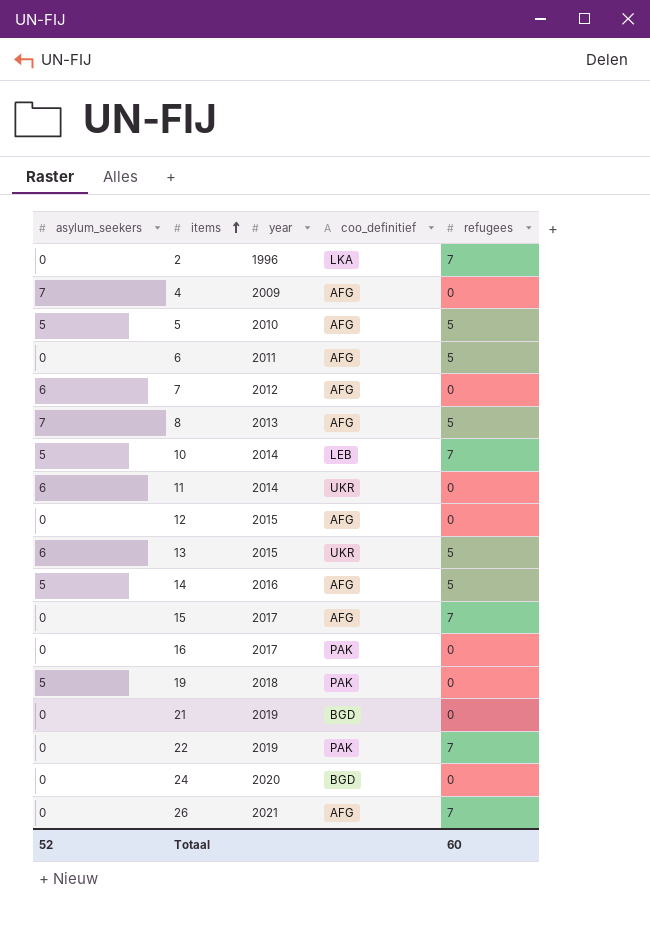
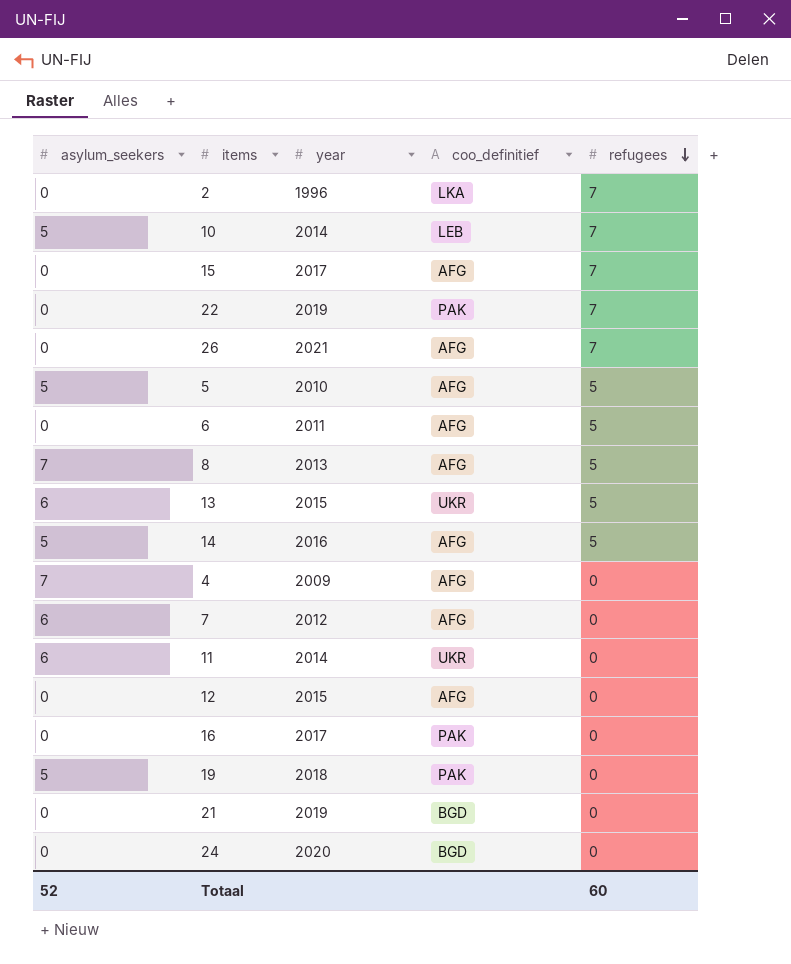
row order: items ascending -> refugees descending

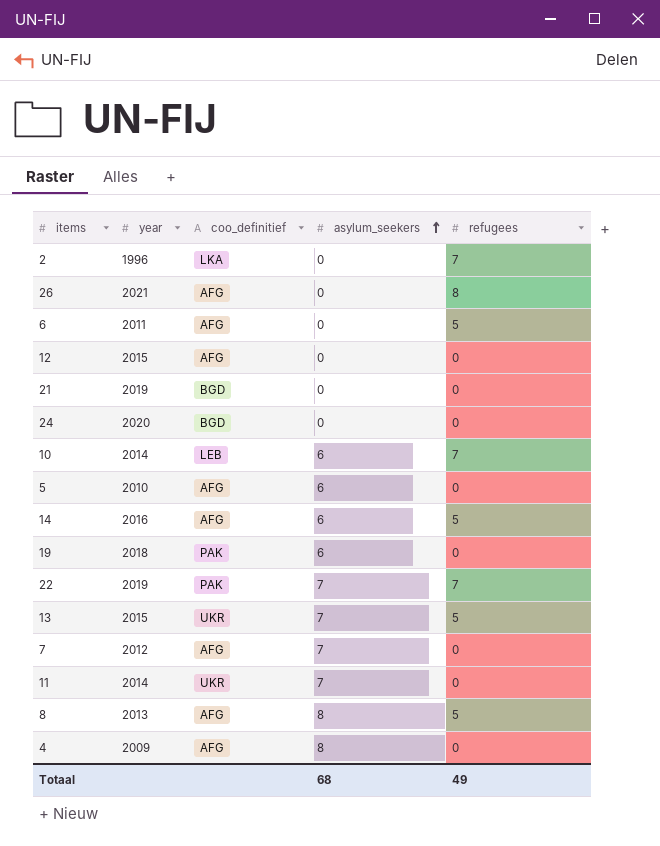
row order: refugees descending -> asylum_seekers ascending
column asylum_seekers | position: 1 -> 4
row 15: 0 | 2017 | AFG | 7 -> none
row 16: 0 | 2017 | PAK | 0 -> none
26 | refugees: 7 -> 8
10 | asylum_seekers: 5 -> 6
5 | asylum_seekers: 5 -> 6
5 | refugees: 5 -> 0
14 | asylum_seekers: 5 -> 6
19 | asylum_seekers: 5 -> 6
22 | asylum_seekers: 0 -> 7
13 | asylum_seekers: 6 -> 7
7 | asylum_seekers: 6 -> 7
11 | asylum_seekers: 6 -> 7
8 | asylum_seekers: 7 -> 8
4 | asylum_seekers: 7 -> 8
Totaal | asylum_seekers: 52 -> 68
Totaal | refugees: 60 -> 49

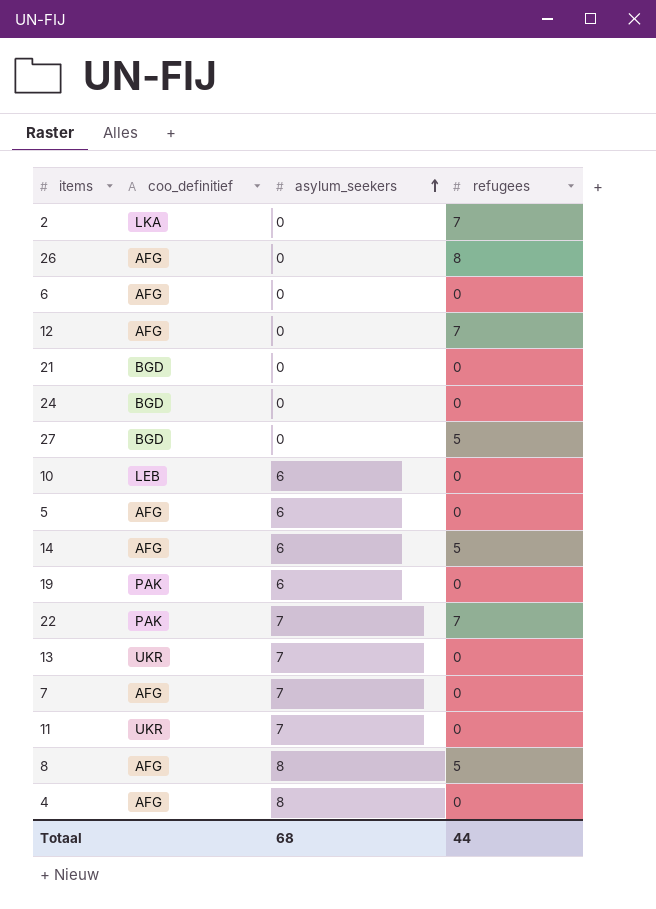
column year | position: 2 -> none
6 | refugees: 5 -> 0
12 | refugees: 0 -> 7
row 27: none -> BGD | 0 | 5
10 | refugees: 7 -> 0
13 | refugees: 5 -> 0
Totaal | refugees: 49 -> 44

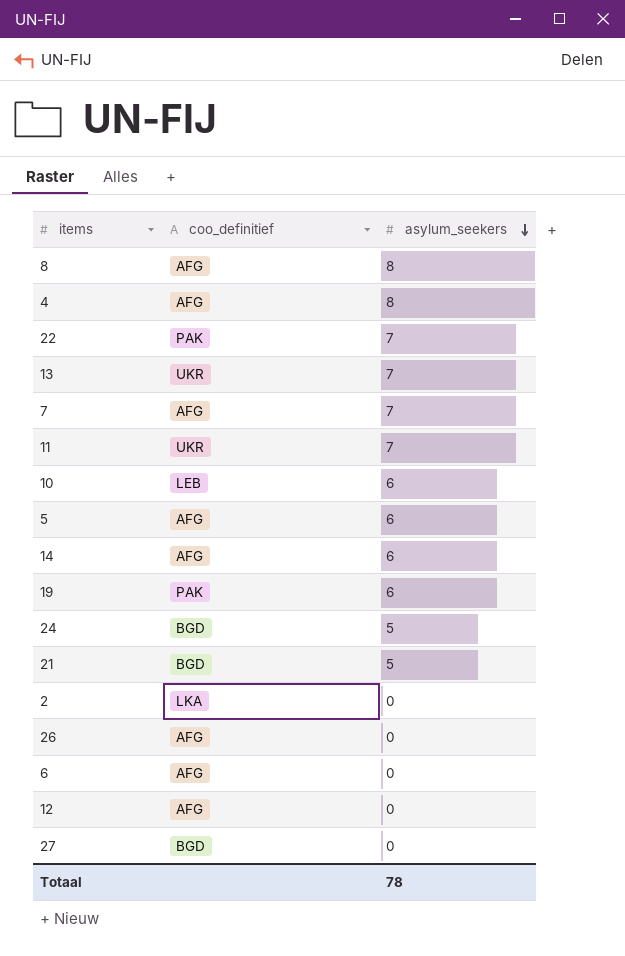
row order: asylum_seekers ascending -> asylum_seekers descending
column refugees | position: 4 -> none
24 | asylum_seekers: 0 -> 5
21 | asylum_seekers: 0 -> 5
Totaal | asylum_seekers: 68 -> 78

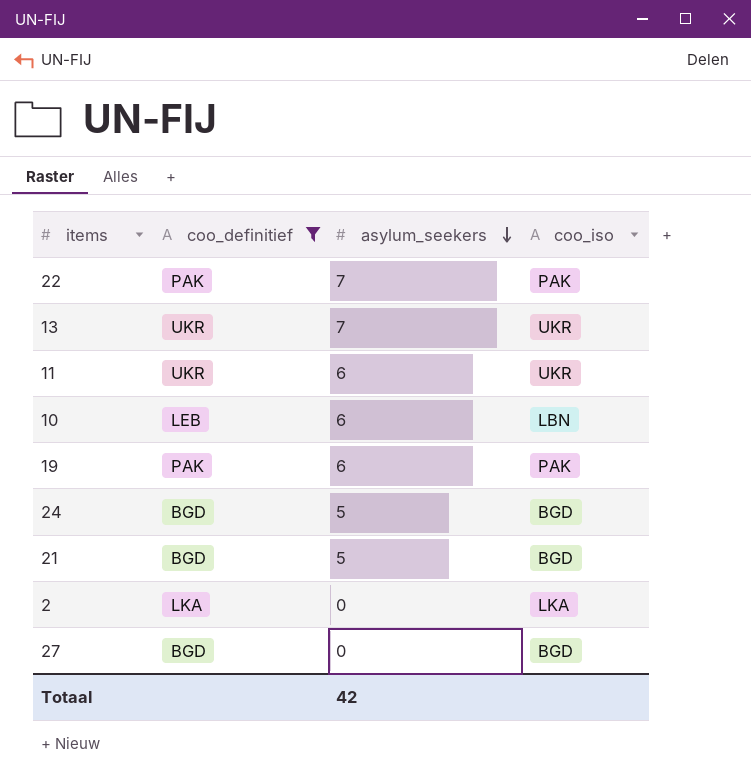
filter: none -> coo_definitief != AFG
column coo_iso | position: none -> 4
11 | asylum_seekers: 7 -> 6
Totaal | asylum_seekers: 78 -> 42

